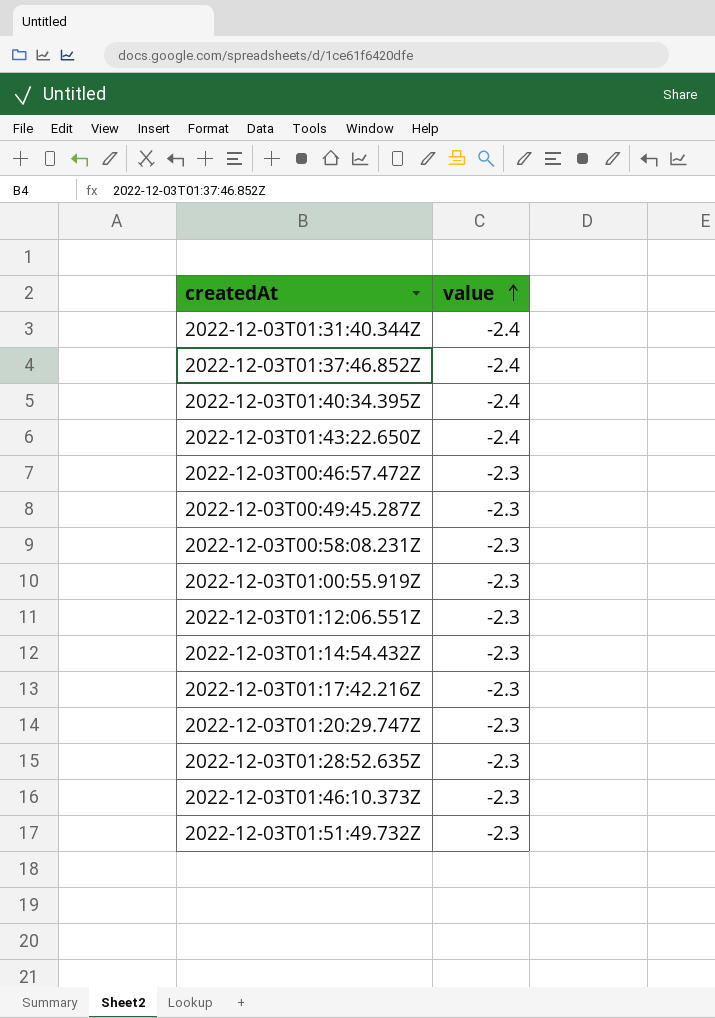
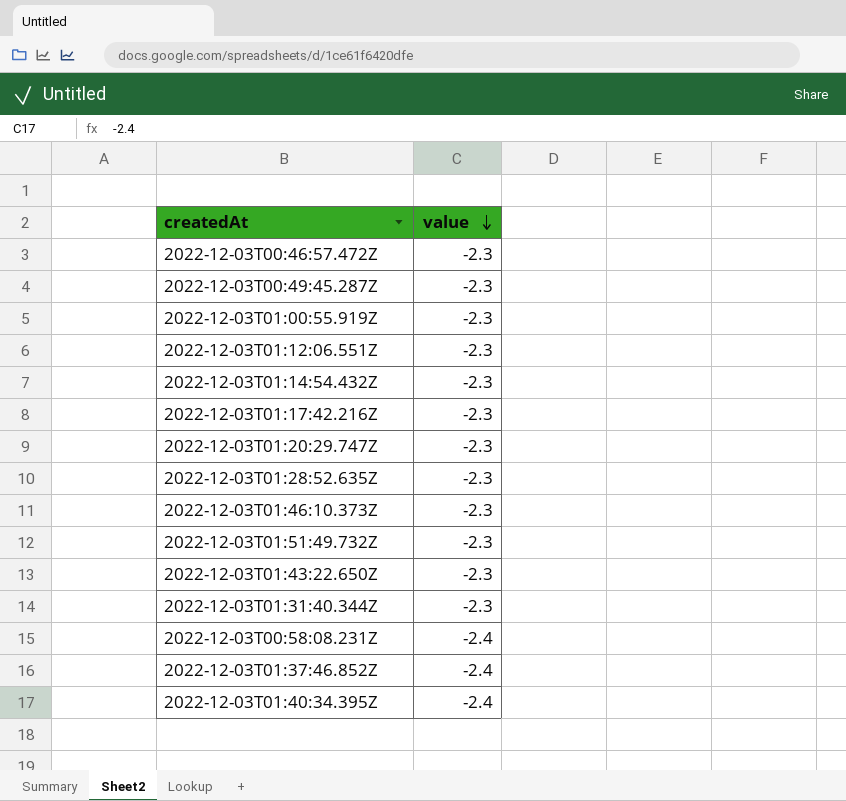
row order: value ascending -> value descending
2022-12-03T01:43:22.650Z | value: -2.4 -> -2.3
2022-12-03T01:31:40.344Z | value: -2.4 -> -2.3
2022-12-03T00:58:08.231Z | value: -2.3 -> -2.4

